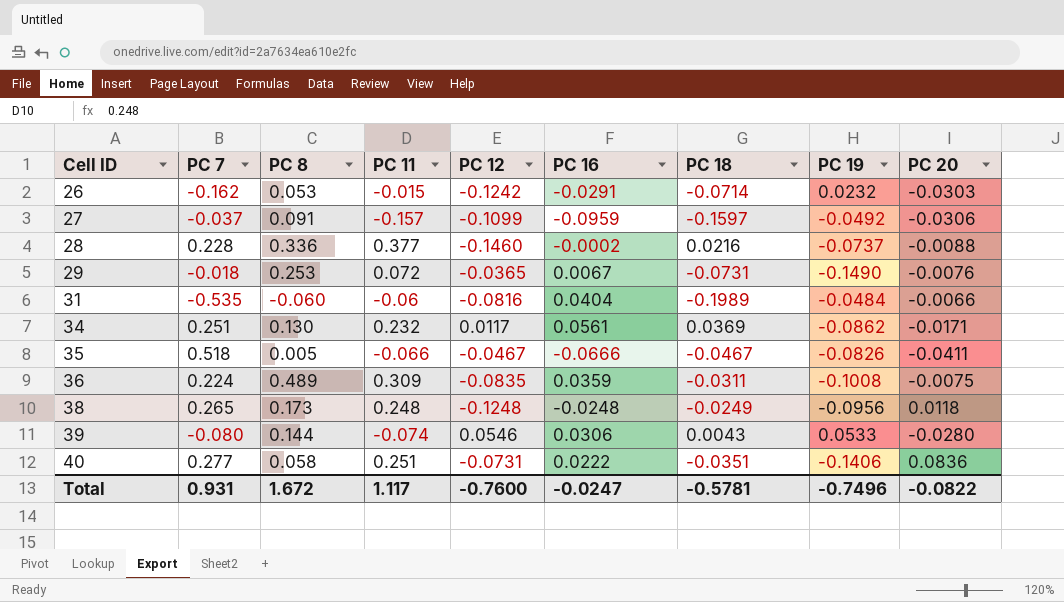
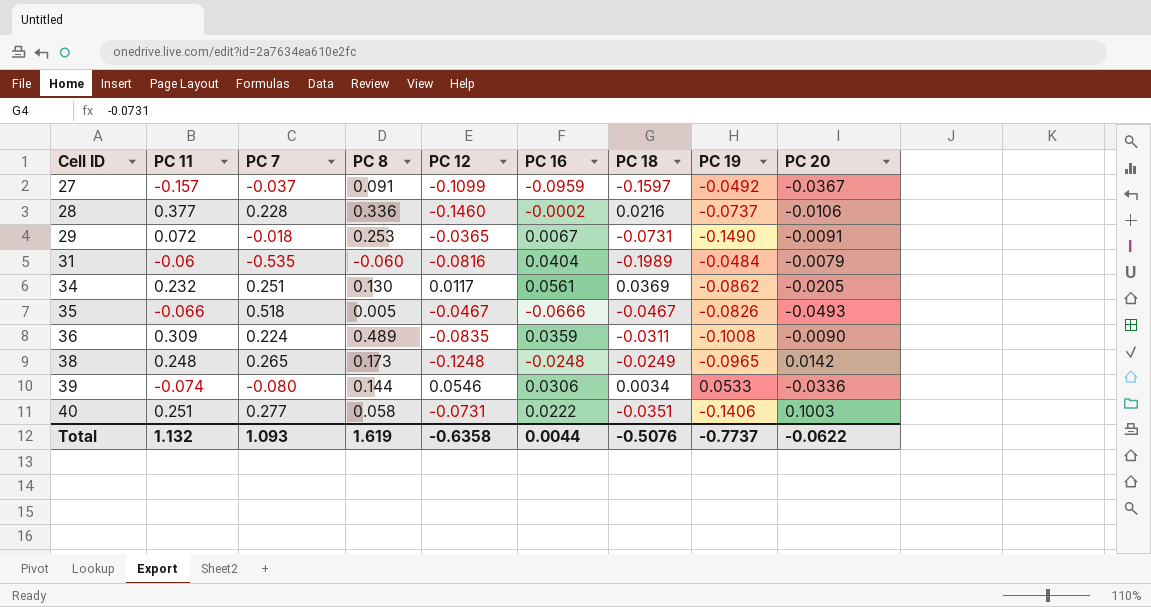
column PC 11 | position: 4 -> 2
row 26: -0.162 | 0.053 | -0.015 | -0.1242 | -0.0291 | -0.0714 | 0.0232 | -0.0303 -> none
27 | PC 20: -0.0306 -> -0.0367
28 | PC 20: -0.0088 -> -0.0106
29 | PC 20: -0.0076 -> -0.0091
31 | PC 20: -0.0066 -> -0.0079
34 | PC 20: -0.0171 -> -0.0205
35 | PC 20: -0.0411 -> -0.0493
36 | PC 20: -0.0075 -> -0.0090
38 | PC 19: -0.0956 -> -0.0965
38 | PC 20: 0.0118 -> 0.0142
39 | PC 18: 0.0043 -> 0.0034
39 | PC 20: -0.0280 -> -0.0336
40 | PC 20: 0.0836 -> 0.1003
Total | PC 11: 1.117 -> 1.132
Total | PC 7: 0.931 -> 1.093
Total | PC 8: 1.672 -> 1.619
Total | PC 12: -0.7600 -> -0.6358
Total | PC 16: -0.0247 -> 0.0044
Total | PC 18: -0.5781 -> -0.5076
Total | PC 19: -0.7496 -> -0.7737
Total | PC 20: -0.0822 -> -0.0622

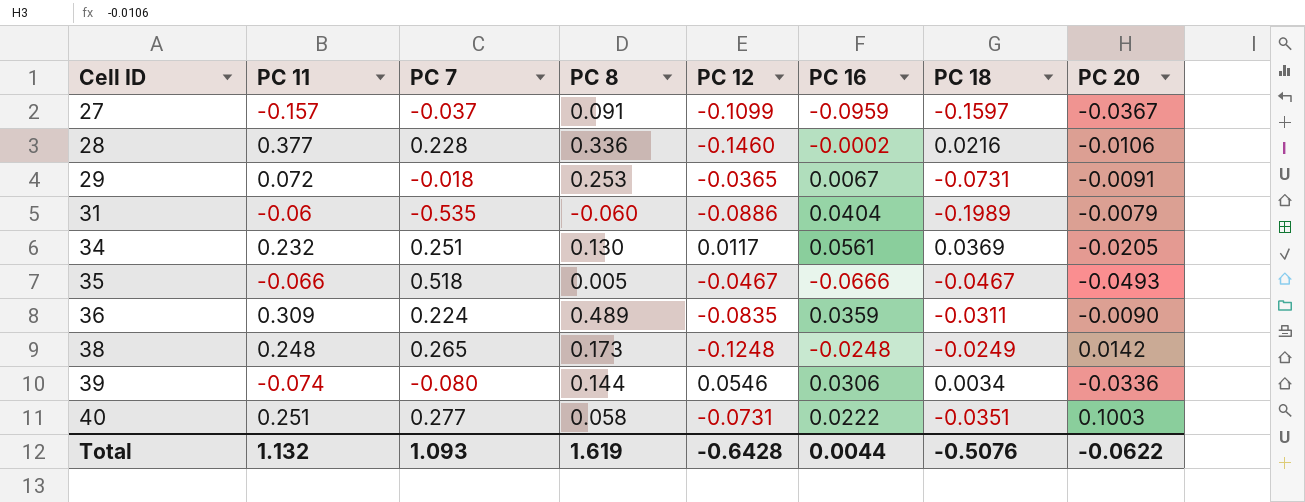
column PC 19 | position: 8 -> none
31 | PC 12: -0.0816 -> -0.0886
Total | PC 12: -0.6358 -> -0.6428

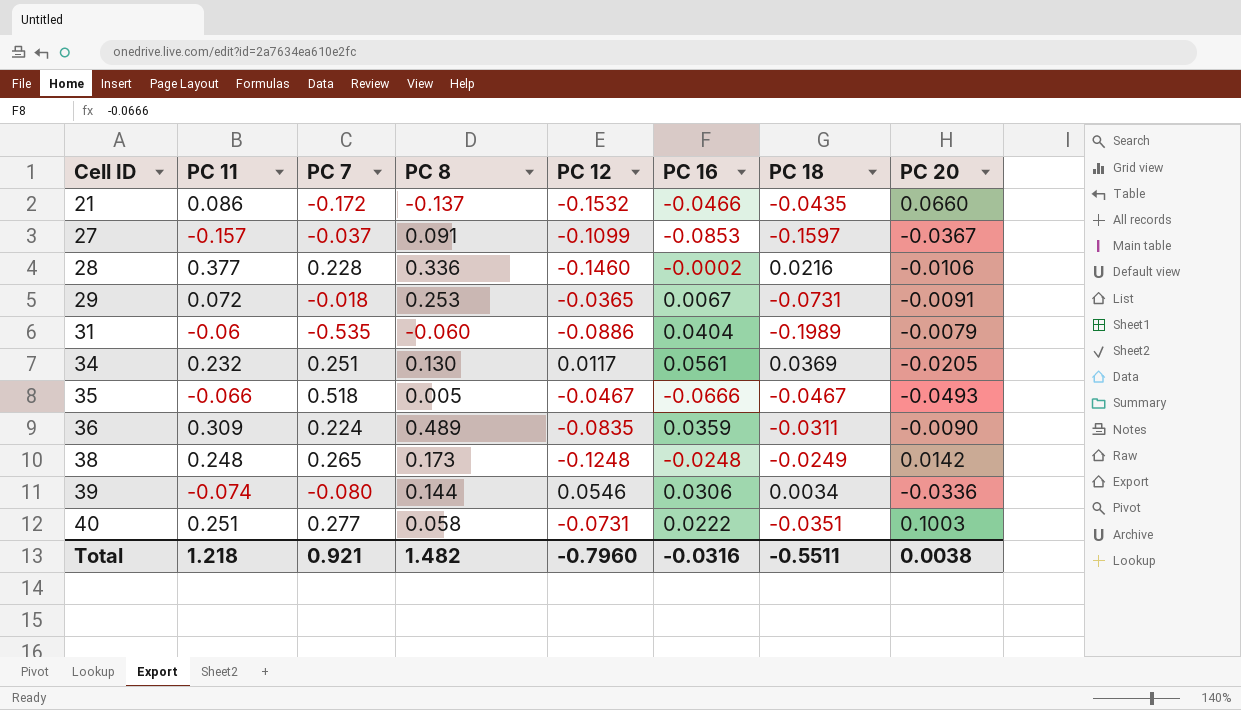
row 21: none -> 0.086 | -0.172 | -0.137 | -0.1532 | -0.0466 | -0.0435 | 0.0660
27 | PC 16: -0.0959 -> -0.0853
Total | PC 11: 1.132 -> 1.218
Total | PC 7: 1.093 -> 0.921
Total | PC 8: 1.619 -> 1.482
Total | PC 12: -0.6428 -> -0.7960
Total | PC 16: 0.0044 -> -0.0316
Total | PC 18: -0.5076 -> -0.5511
Total | PC 20: -0.0622 -> 0.0038

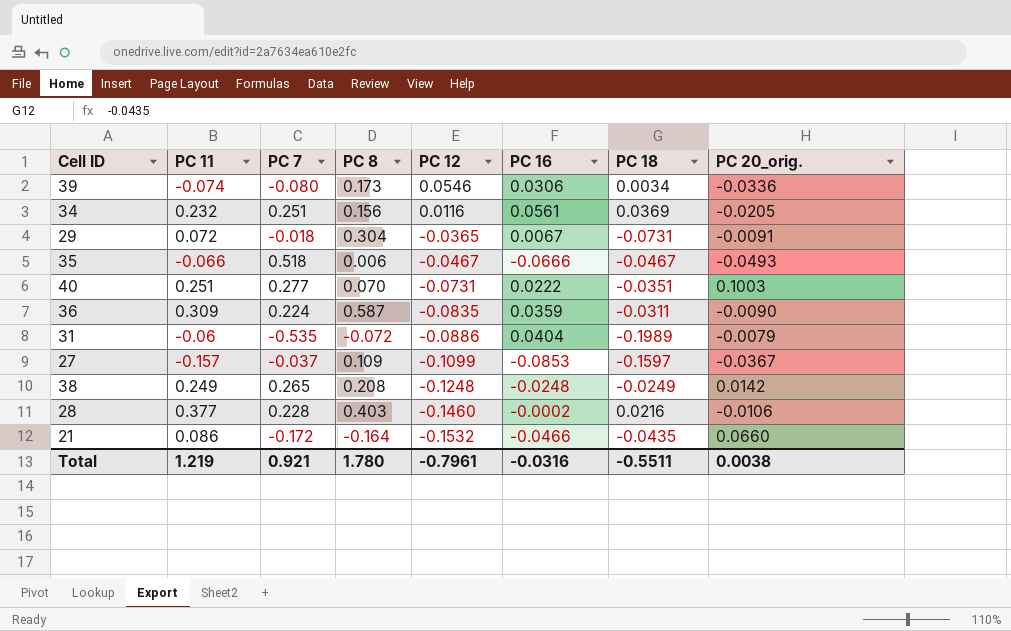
row order: Cell ID ascending -> PC 12 descending
column name: PC 20 -> PC 20_orig.
39 | PC 8: 0.144 -> 0.173
34 | PC 8: 0.130 -> 0.156
34 | PC 12: 0.0117 -> 0.0116
29 | PC 8: 0.253 -> 0.304
35 | PC 8: 0.005 -> 0.006
40 | PC 8: 0.058 -> 0.070
36 | PC 8: 0.489 -> 0.587
31 | PC 8: -0.060 -> -0.072
27 | PC 8: 0.091 -> 0.109
38 | PC 11: 0.248 -> 0.249
38 | PC 8: 0.173 -> 0.208
28 | PC 8: 0.336 -> 0.403
21 | PC 8: -0.137 -> -0.164
Total | PC 11: 1.218 -> 1.219
Total | PC 8: 1.482 -> 1.780
Total | PC 12: -0.7960 -> -0.7961

